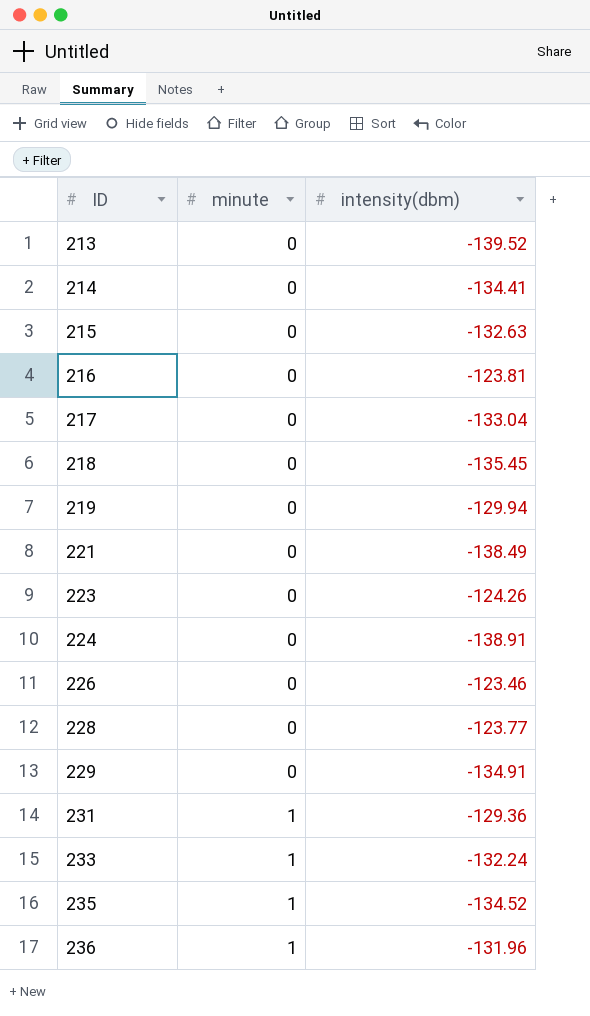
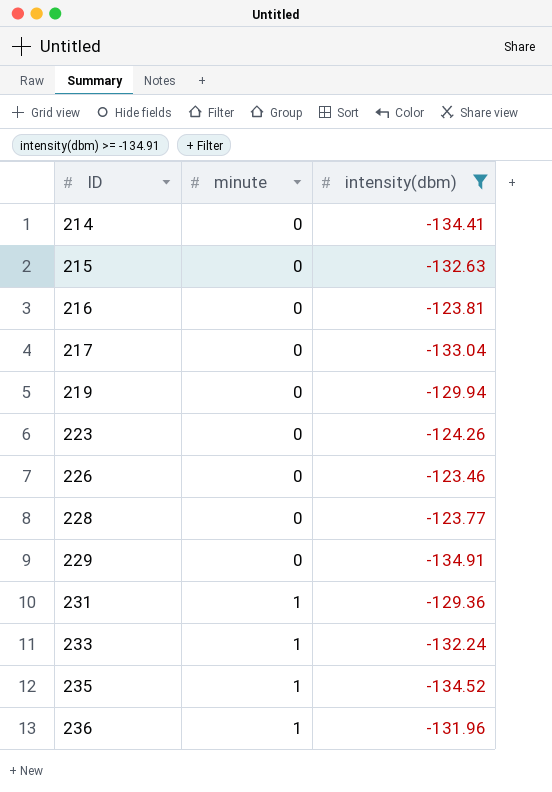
filter: none -> intensity(dbm) >= -134.91

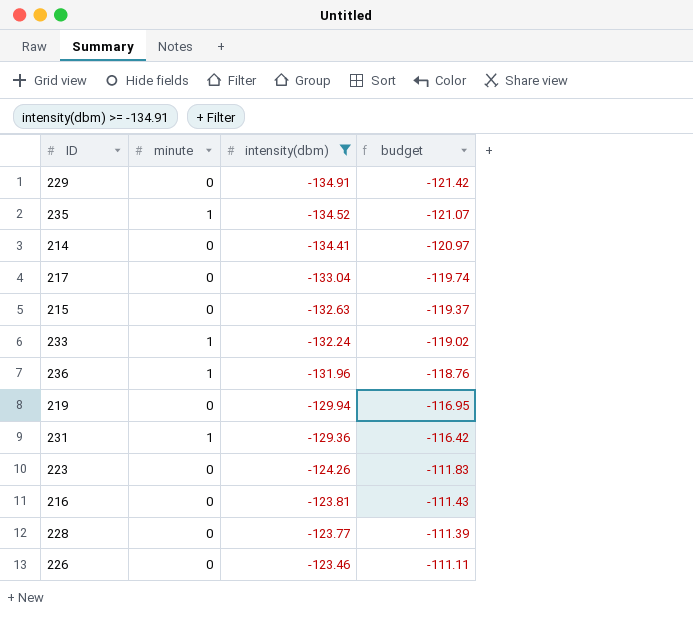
row order: ID ascending -> intensity(dbm) ascending
column budget | formula: none -> [intensity(dbm)] * 0.9

